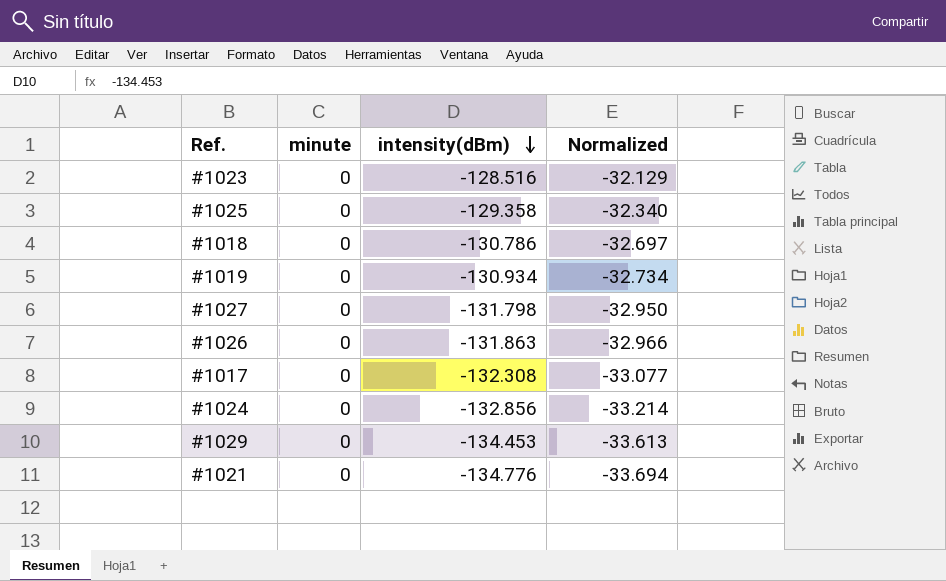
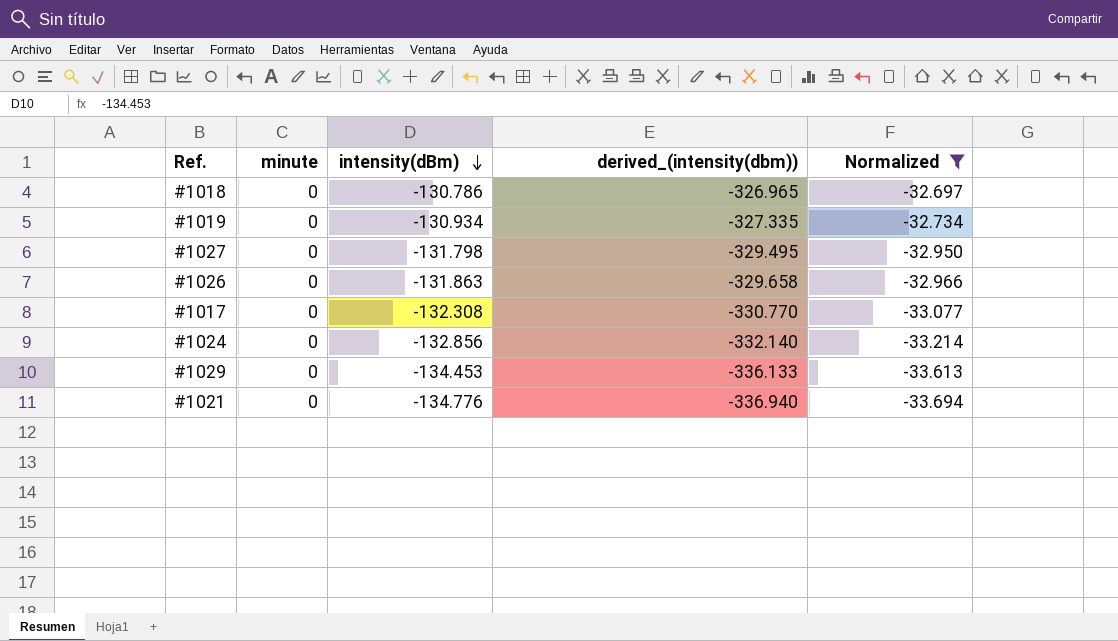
filter: none -> Normalized <= -32.697
column derived_(intensity(dbm)) | formula: none -> [intensity(dBm)] * 2.5

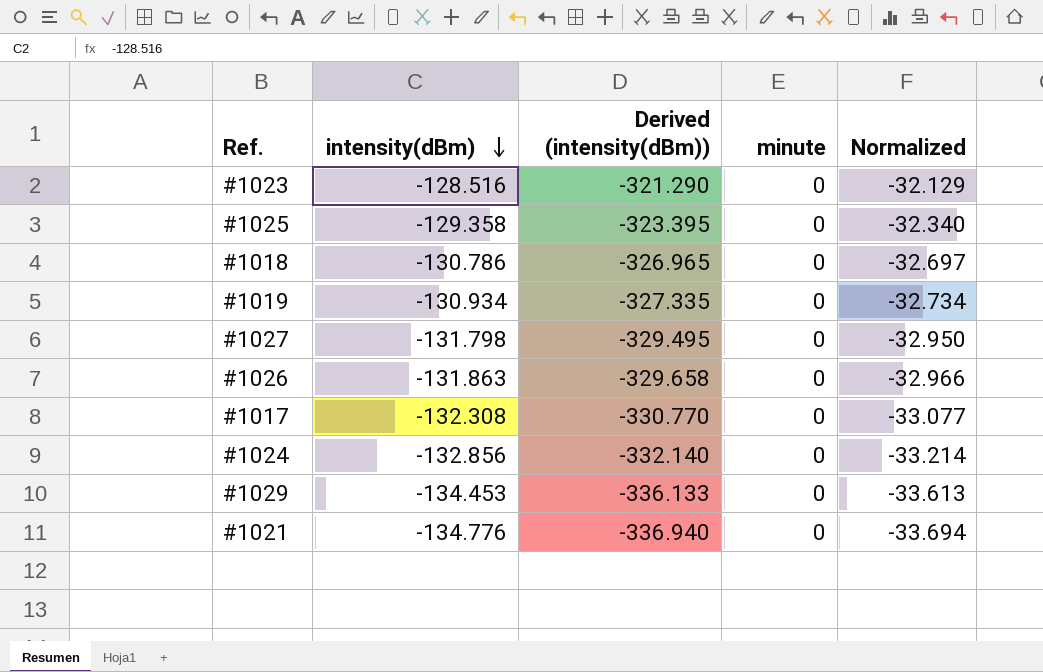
filter: Normalized <= -32.697 -> none
column name: derived_(intensity(dbm)) -> Derived (intensity(dBm))
column minute | position: 2 -> 4

